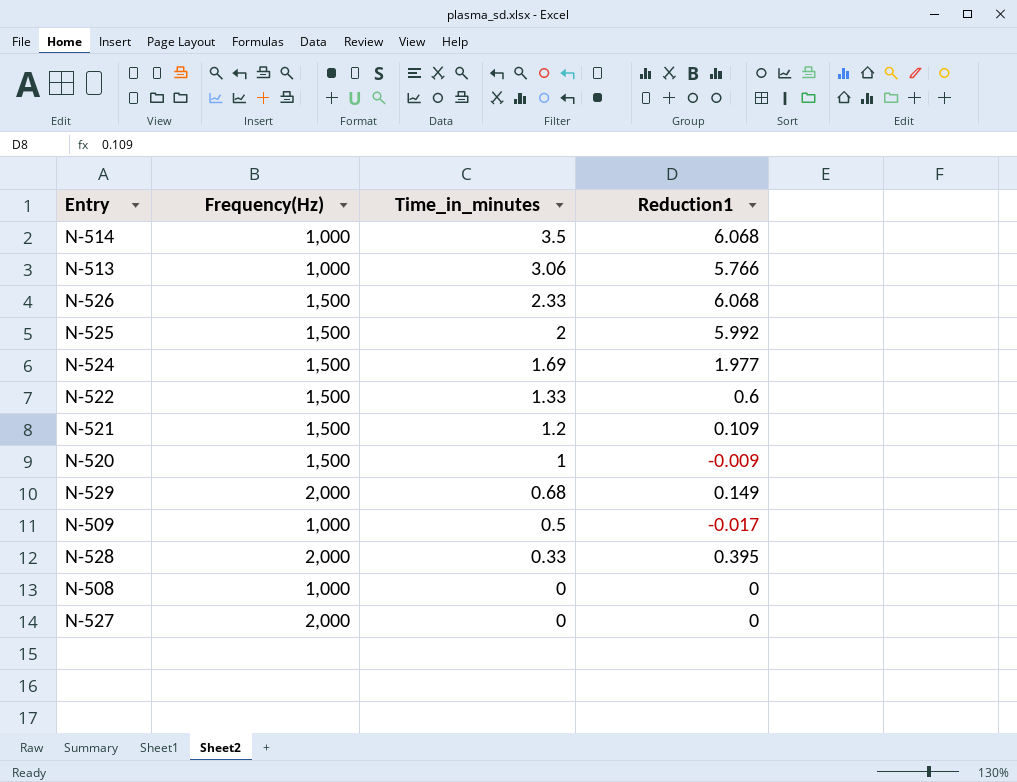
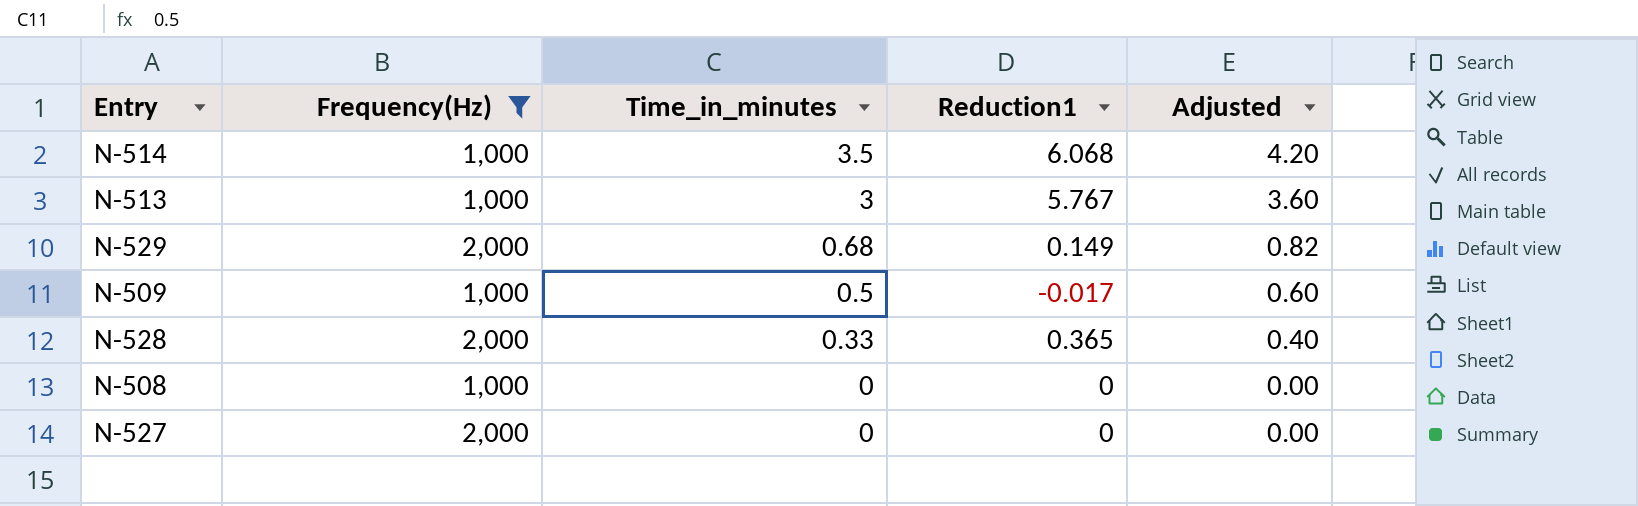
filter: none -> Frequency(Hz) != 1,500
column Adjusted | formula: none -> [Time_in_minutes] * 1.2
N-513 | Time_in_minutes: 3.06 -> 3
N-513 | Reduction1: 5.766 -> 5.767
N-528 | Reduction1: 0.395 -> 0.365

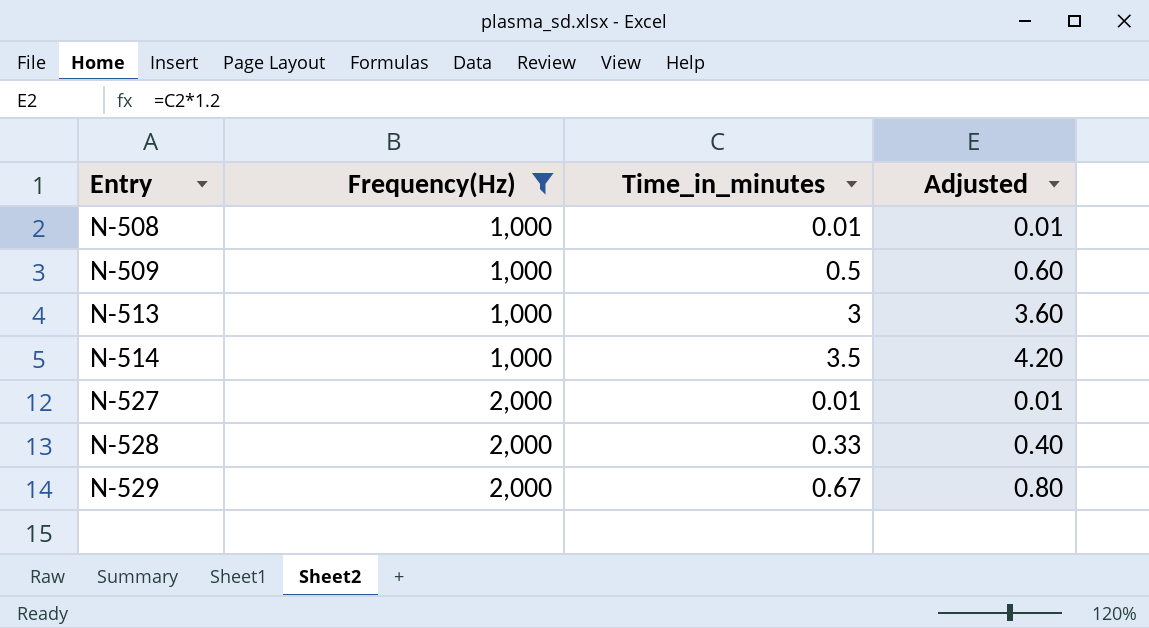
row order: Time_in_minutes descending -> Entry ascending
column Reduction1 | position: 4 -> none
N-508 | Time_in_minutes: 0 -> 0.01
N-508 | Adjusted: 0.00 -> 0.01
N-527 | Time_in_minutes: 0 -> 0.01
N-527 | Adjusted: 0.00 -> 0.01
N-529 | Time_in_minutes: 0.68 -> 0.67
N-529 | Adjusted: 0.82 -> 0.80

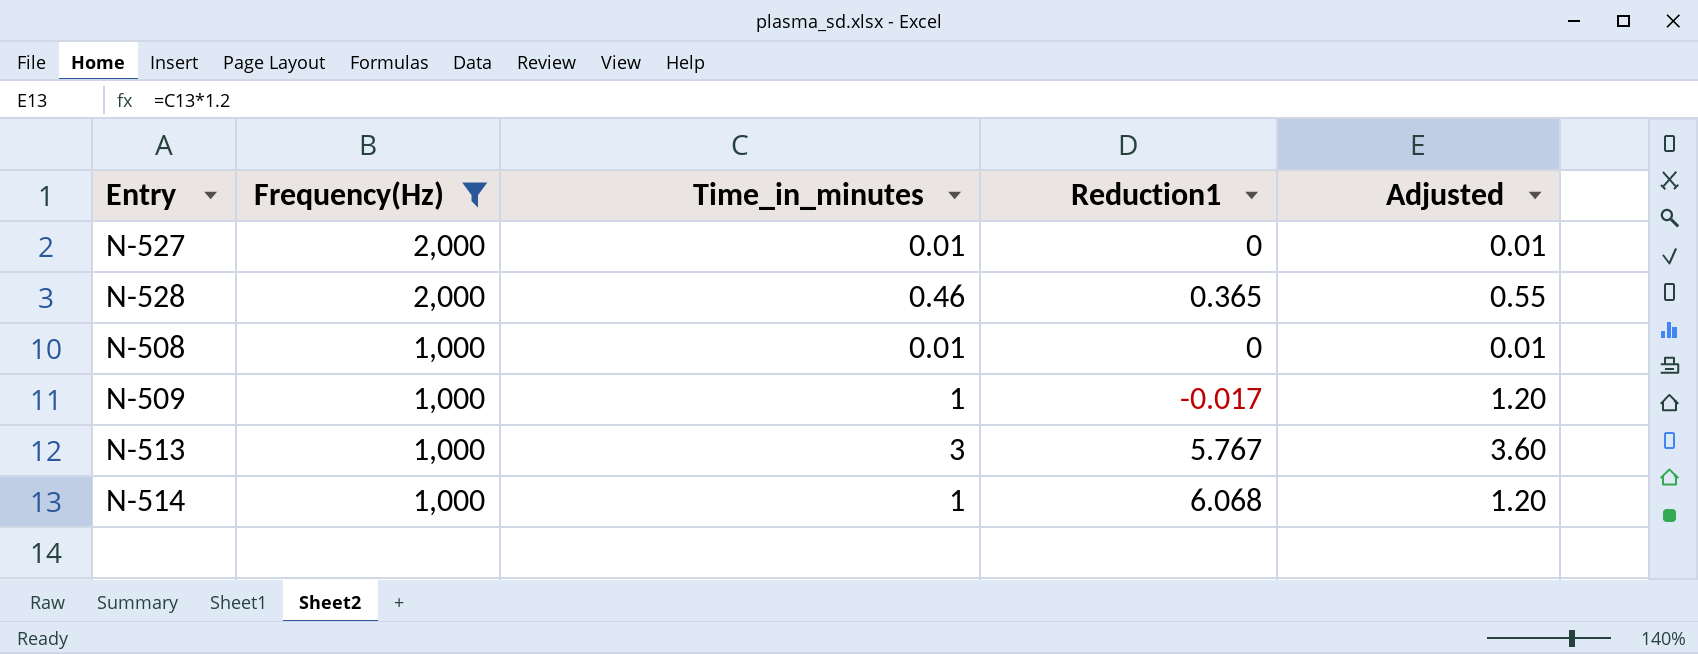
row order: Entry ascending -> Frequency(Hz) descending
column Reduction1 | position: none -> 4
row N-529: 2,000 | 0.67 | 0.80 -> none
N-528 | Time_in_minutes: 0.33 -> 0.46
N-528 | Adjusted: 0.40 -> 0.55
N-509 | Time_in_minutes: 0.5 -> 1
N-509 | Adjusted: 0.60 -> 1.20
N-514 | Time_in_minutes: 3.5 -> 1
N-514 | Adjusted: 4.20 -> 1.20

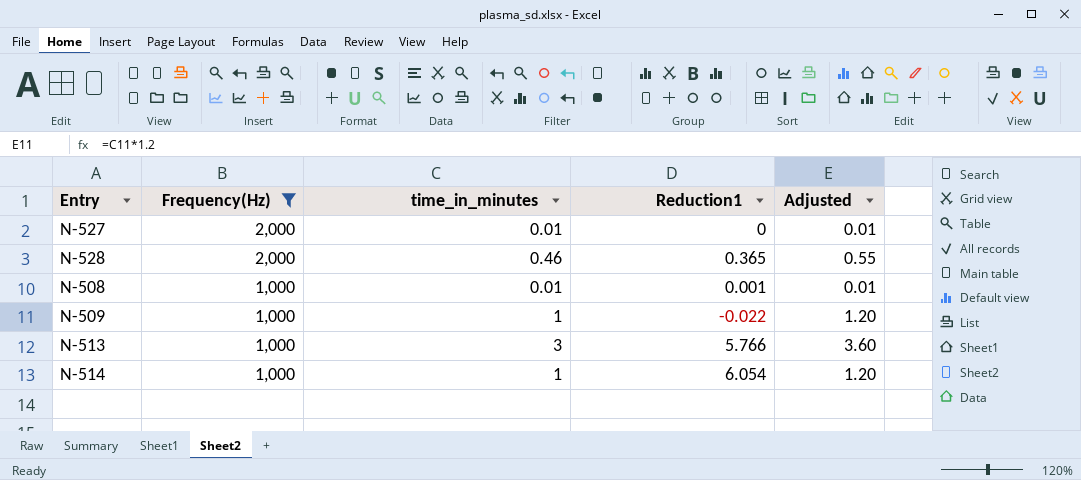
column name: Time_in_minutes -> time_in_minutes
N-508 | Reduction1: 0 -> 0.001
N-509 | Reduction1: -0.017 -> -0.022
N-513 | Reduction1: 5.767 -> 5.766
N-514 | Reduction1: 6.068 -> 6.054

